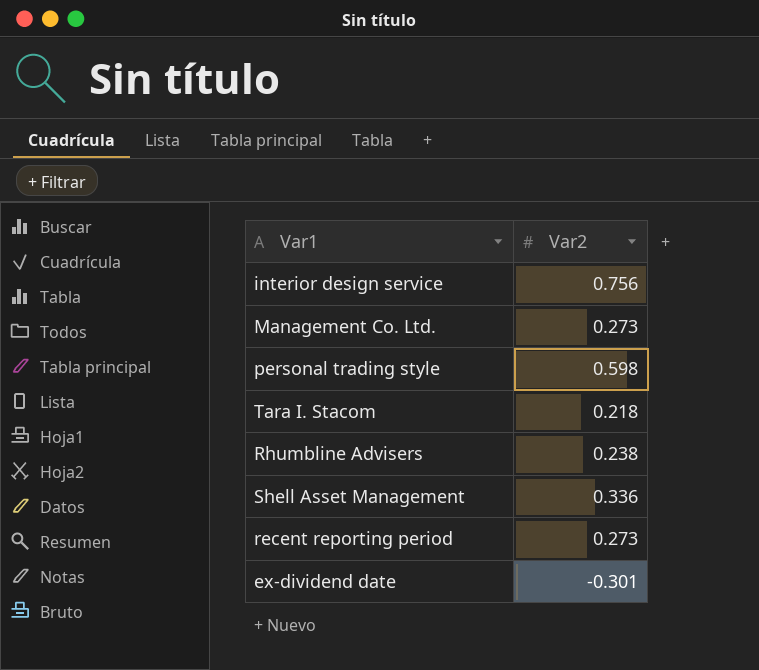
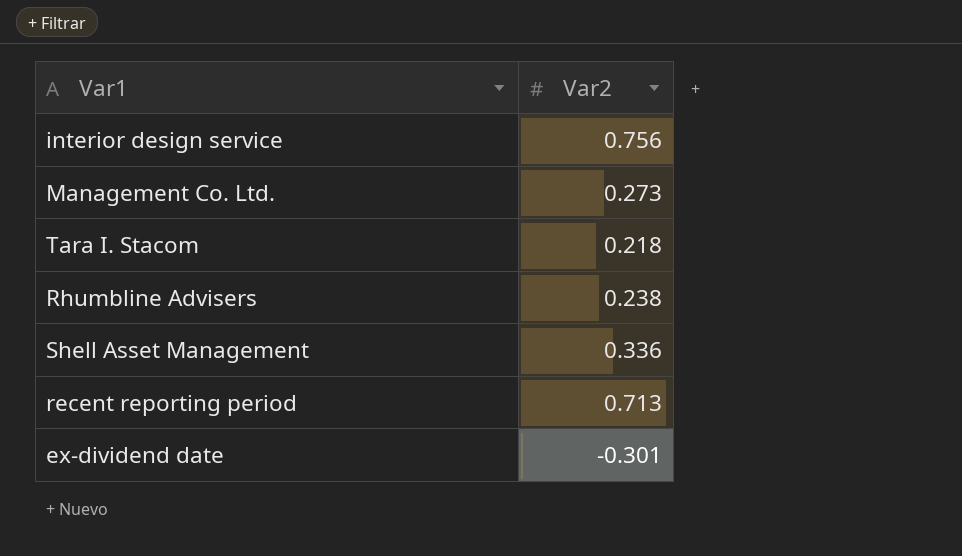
row personal trading style: 0.598 -> none
recent reporting period | Var2: 0.273 -> 0.713

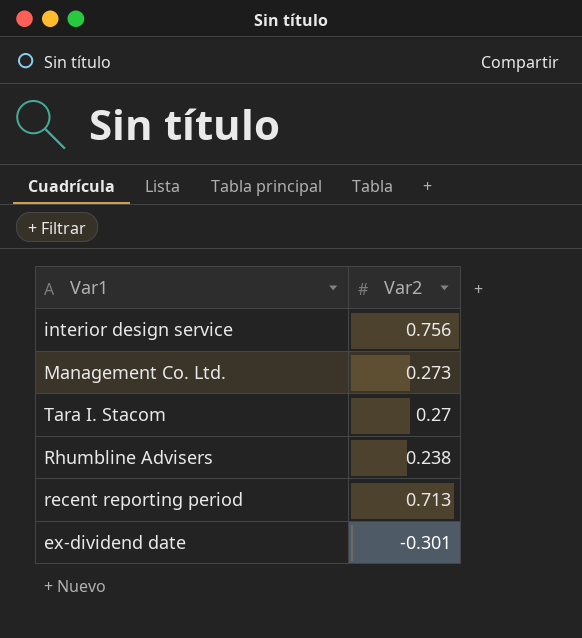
row Shell Asset Management: 0.336 -> none
Tara I. Stacom | Var2: 0.218 -> 0.27

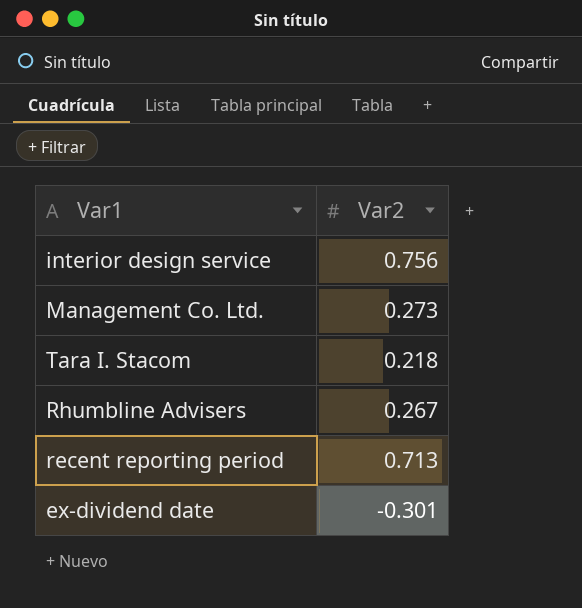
Tara I. Stacom | Var2: 0.27 -> 0.218
Rhumbline Advisers | Var2: 0.238 -> 0.267

